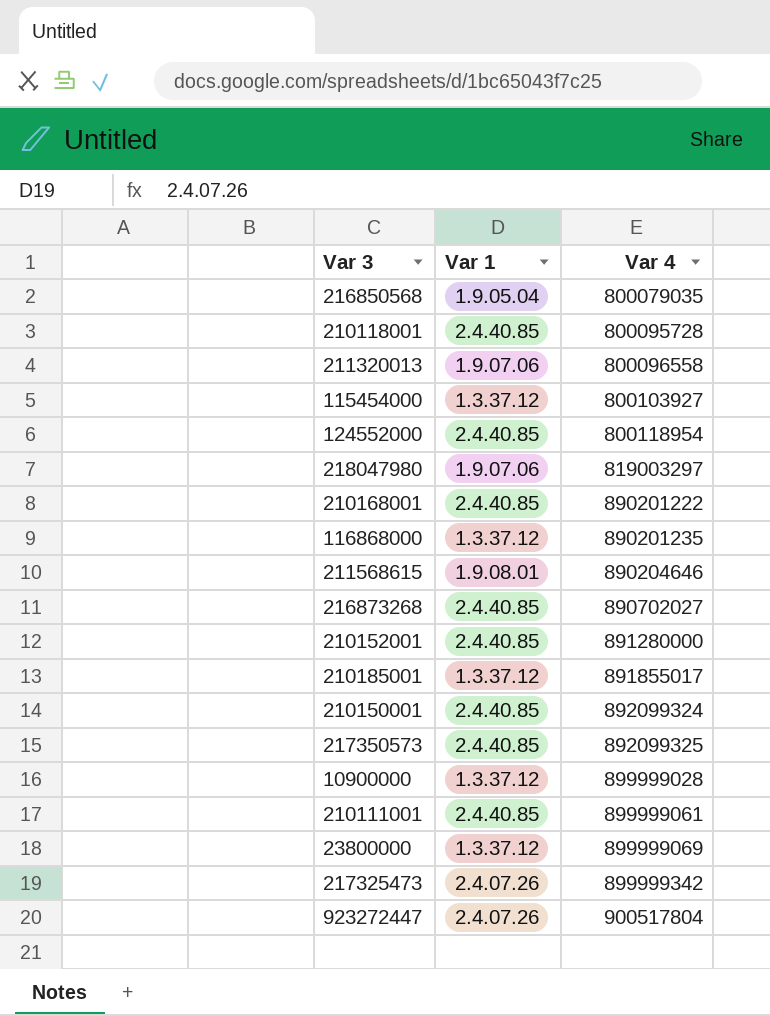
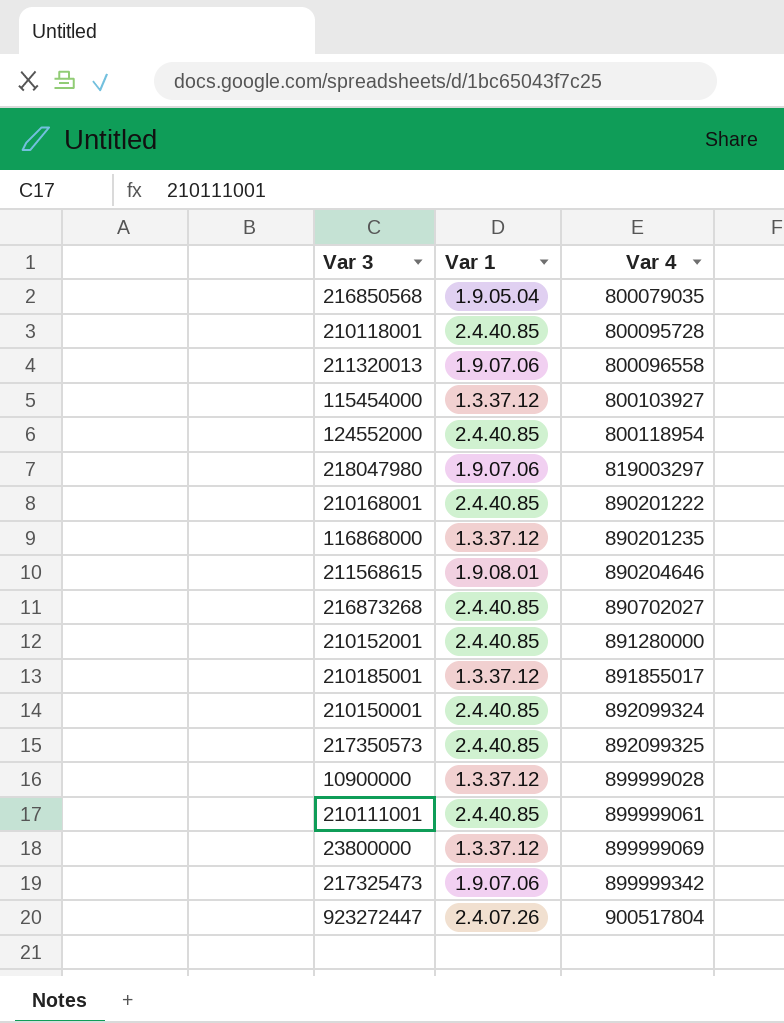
217325473 | Var 1: 2.4.07.26 -> 1.9.07.06

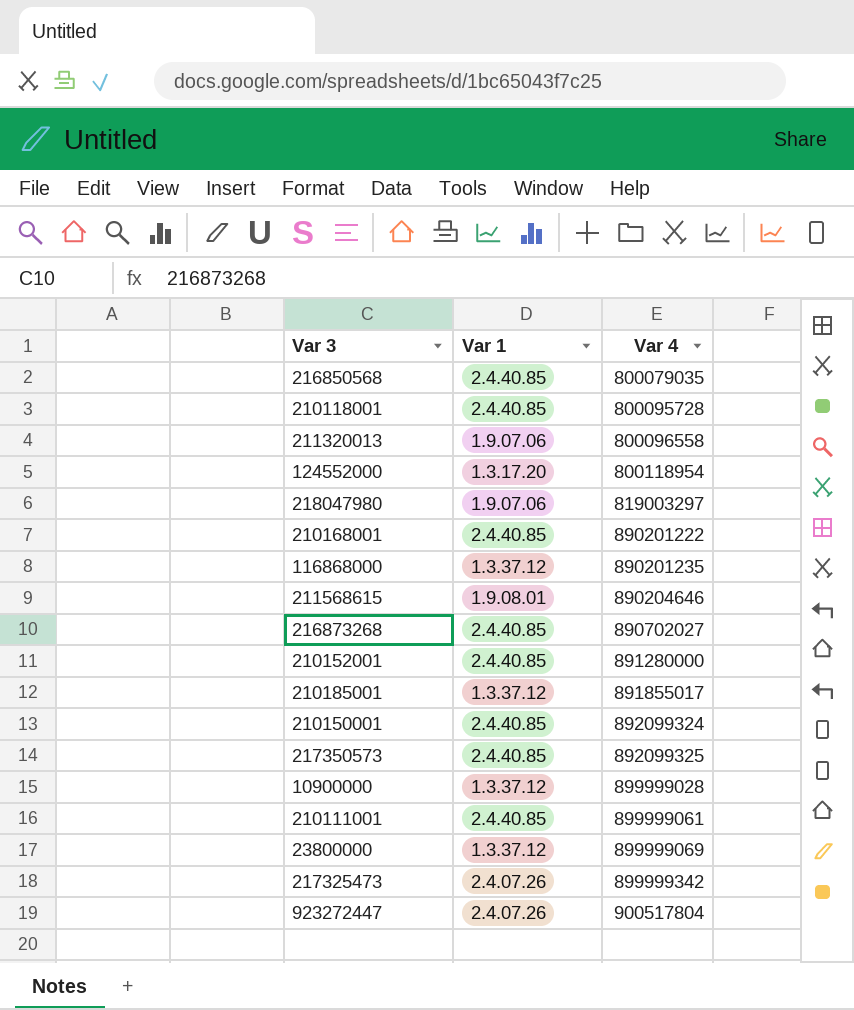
row 115454000: 1.3.37.12 | 800103927 -> none
216850568 | Var 1: 1.9.05.04 -> 2.4.40.85
124552000 | Var 1: 2.4.40.85 -> 1.3.17.20
217325473 | Var 1: 1.9.07.06 -> 2.4.07.26

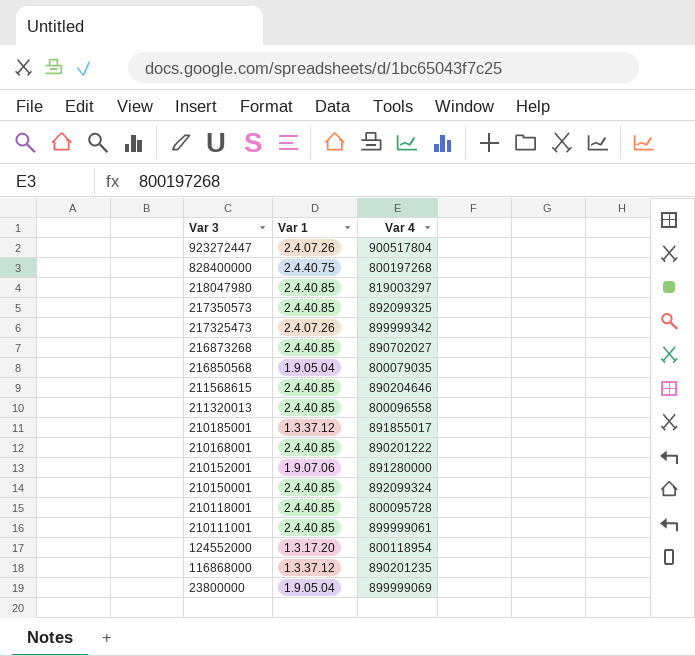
row order: Var 4 ascending -> Var 3 descending
row 10900000: 1.3.37.12 | 899999028 -> none
row 828400000: none -> 2.4.40.75 | 800197268
218047980 | Var 1: 1.9.07.06 -> 2.4.40.85
216850568 | Var 1: 2.4.40.85 -> 1.9.05.04
211568615 | Var 1: 1.9.08.01 -> 2.4.40.85
211320013 | Var 1: 1.9.07.06 -> 2.4.40.85
210152001 | Var 1: 2.4.40.85 -> 1.9.07.06
23800000 | Var 1: 1.3.37.12 -> 1.9.05.04

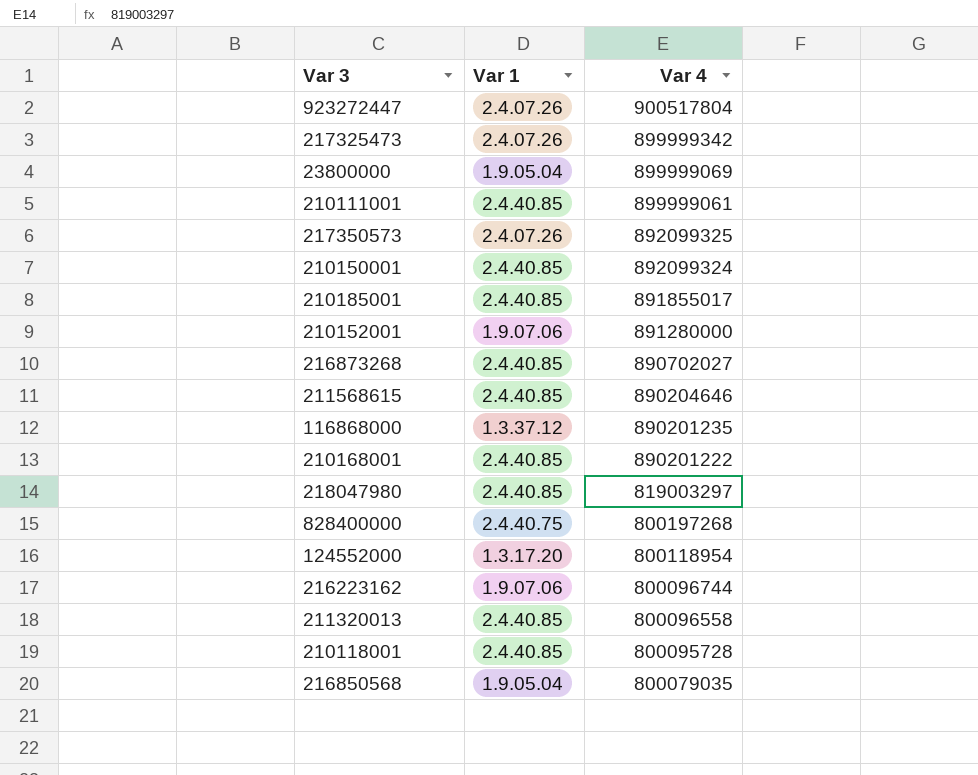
row order: Var 3 descending -> Var 4 descending
217350573 | Var 1: 2.4.40.85 -> 2.4.07.26
210185001 | Var 1: 1.3.37.12 -> 2.4.40.85
row 216223162: none -> 1.9.07.06 | 800096744

